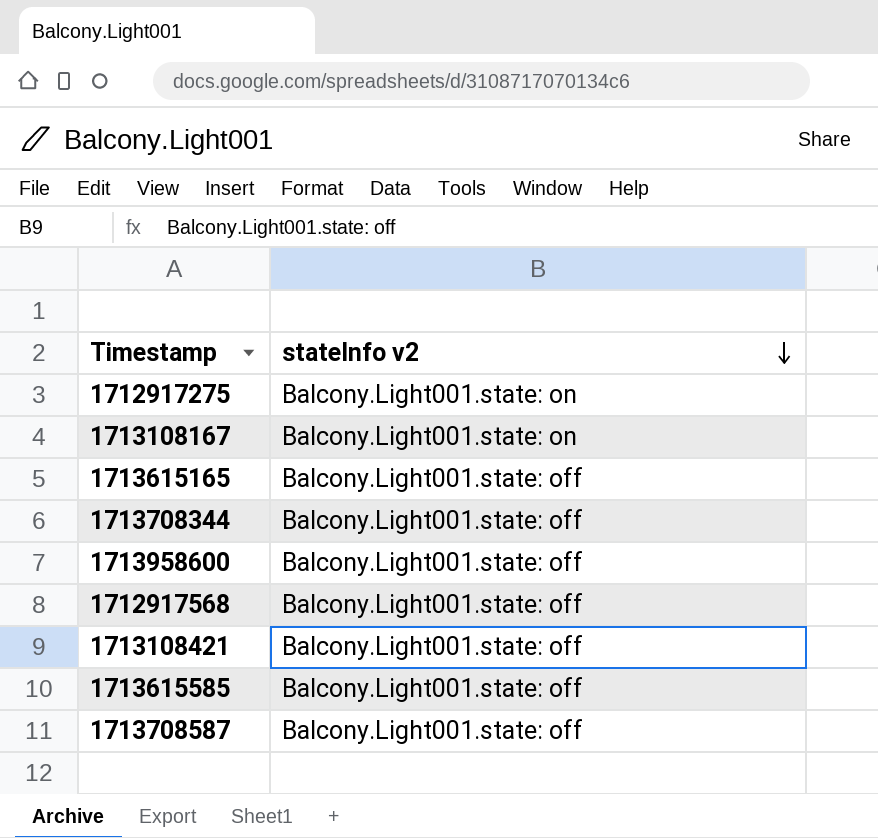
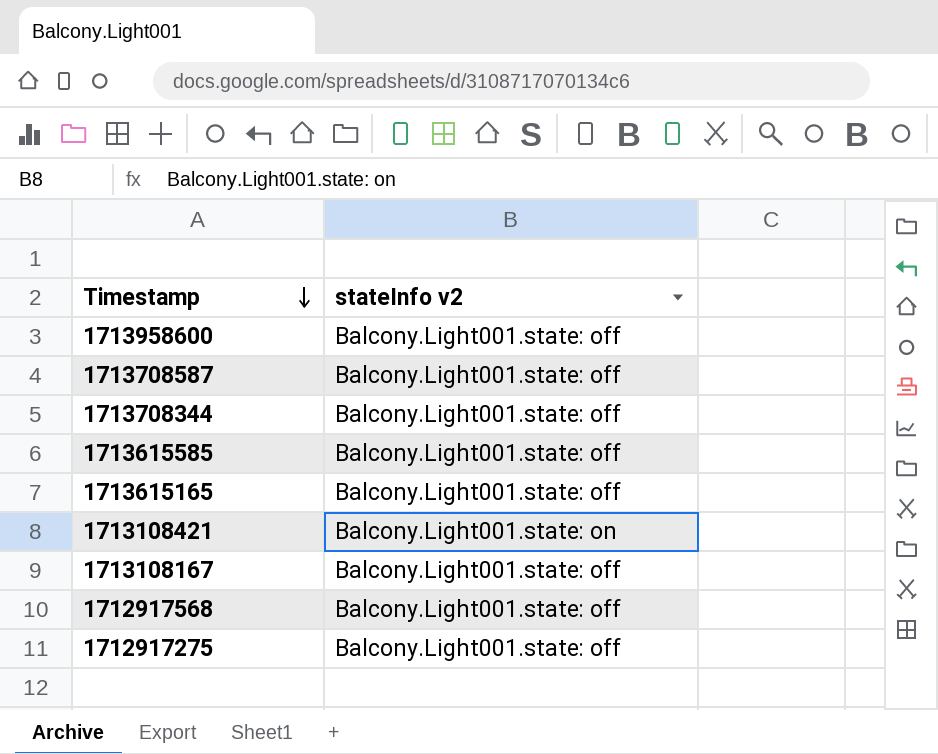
row order: stateInfo v2 descending -> Timestamp descending
1713108421 | stateInfo v2: Balcony.Light001.state: off -> Balcony.Light001.state: on
1713108167 | stateInfo v2: Balcony.Light001.state: on -> Balcony.Light001.state: off
1712917275 | stateInfo v2: Balcony.Light001.state: on -> Balcony.Light001.state: off

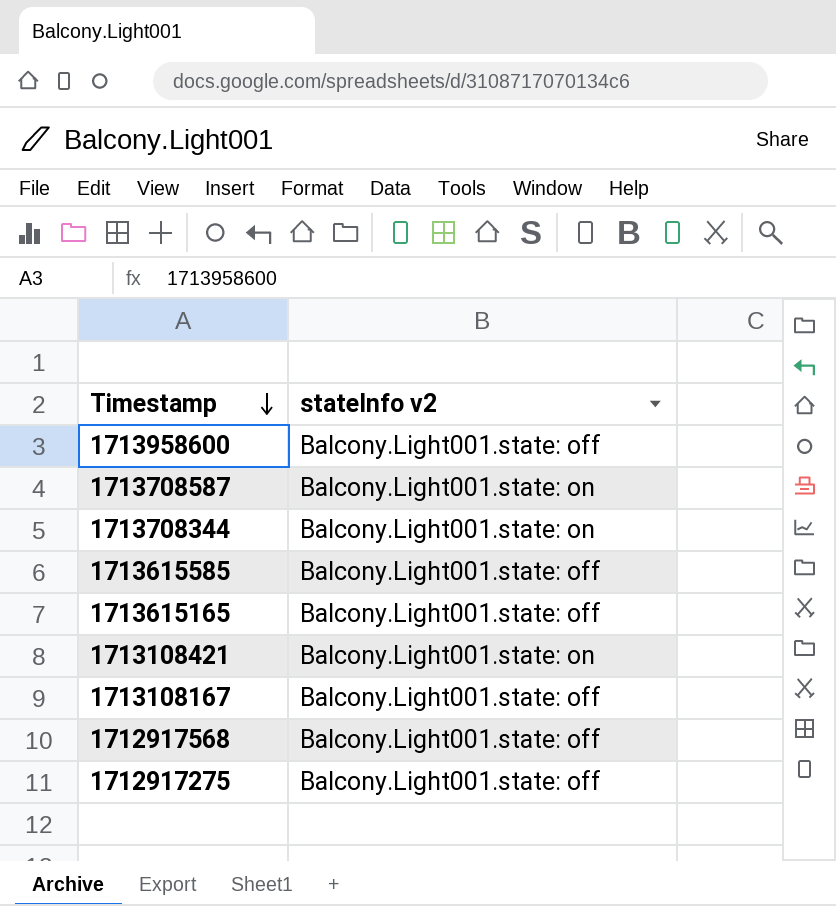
1713708587 | stateInfo v2: Balcony.Light001.state: off -> Balcony.Light001.state: on
1713708344 | stateInfo v2: Balcony.Light001.state: off -> Balcony.Light001.state: on

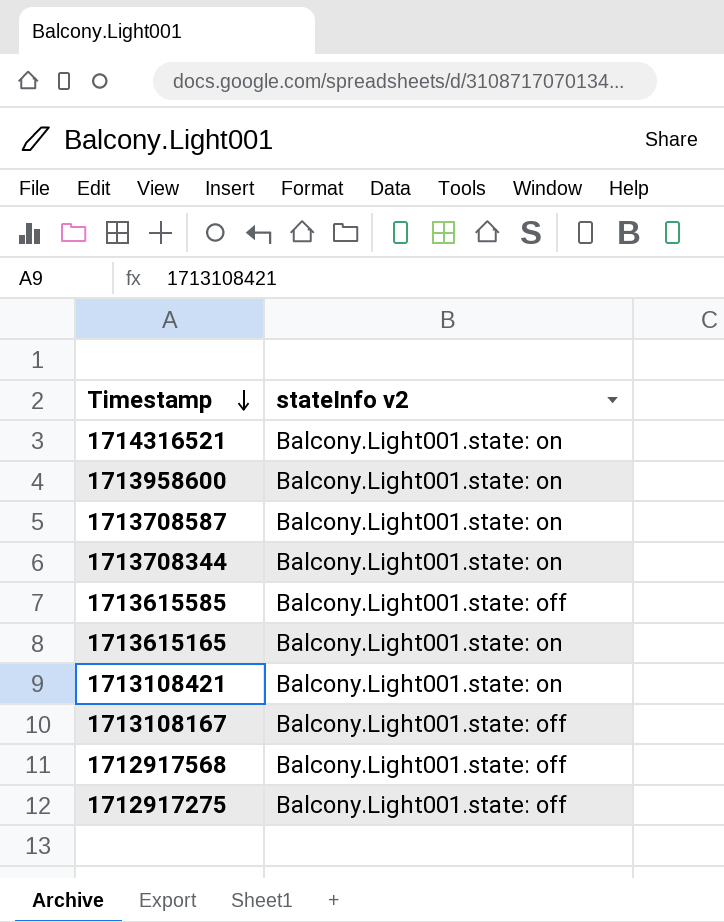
row 1714316521: none -> Balcony.Light001.state: on
1713958600 | stateInfo v2: Balcony.Light001.state: off -> Balcony.Light001.state: on
1713615165 | stateInfo v2: Balcony.Light001.state: off -> Balcony.Light001.state: on

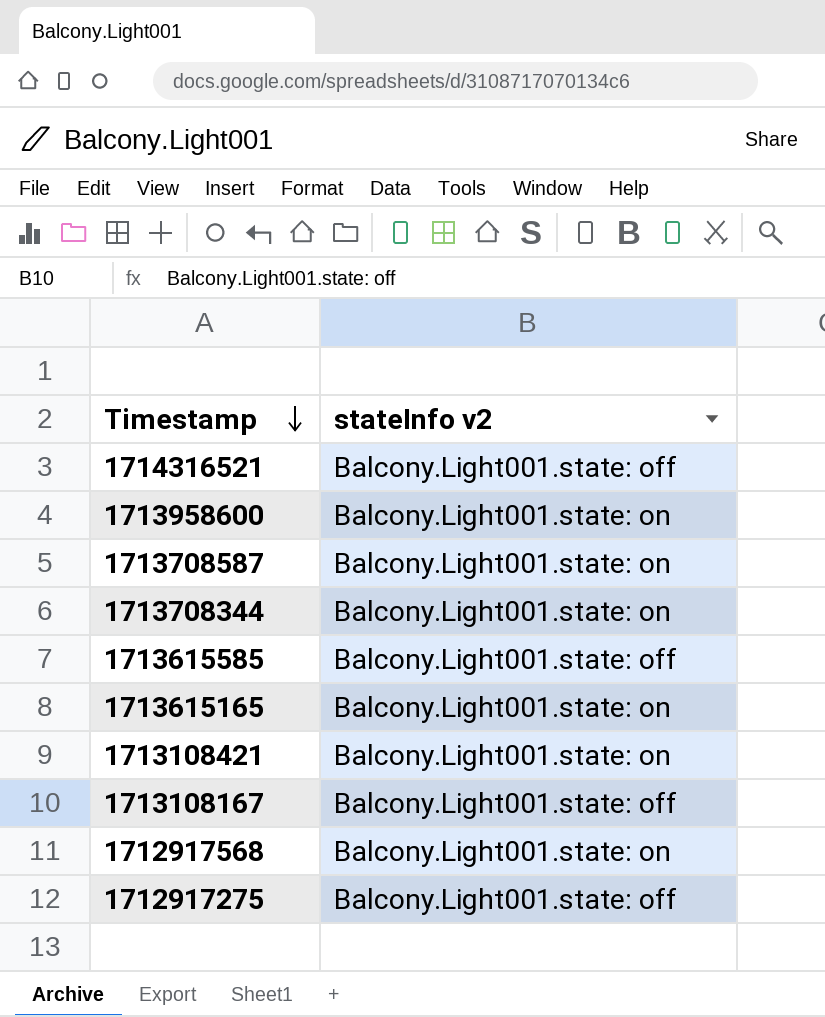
1714316521 | stateInfo v2: Balcony.Light001.state: on -> Balcony.Light001.state: off
1712917568 | stateInfo v2: Balcony.Light001.state: off -> Balcony.Light001.state: on

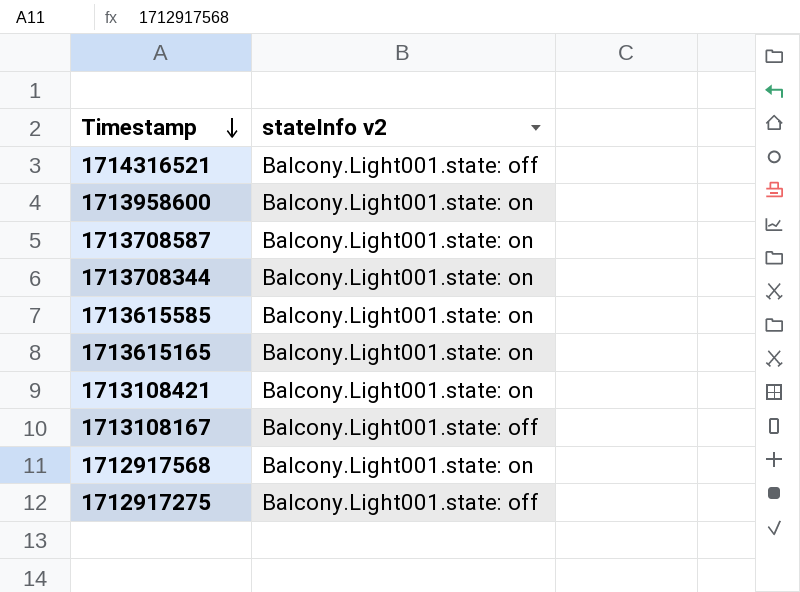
1713615585 | stateInfo v2: Balcony.Light001.state: off -> Balcony.Light001.state: on

